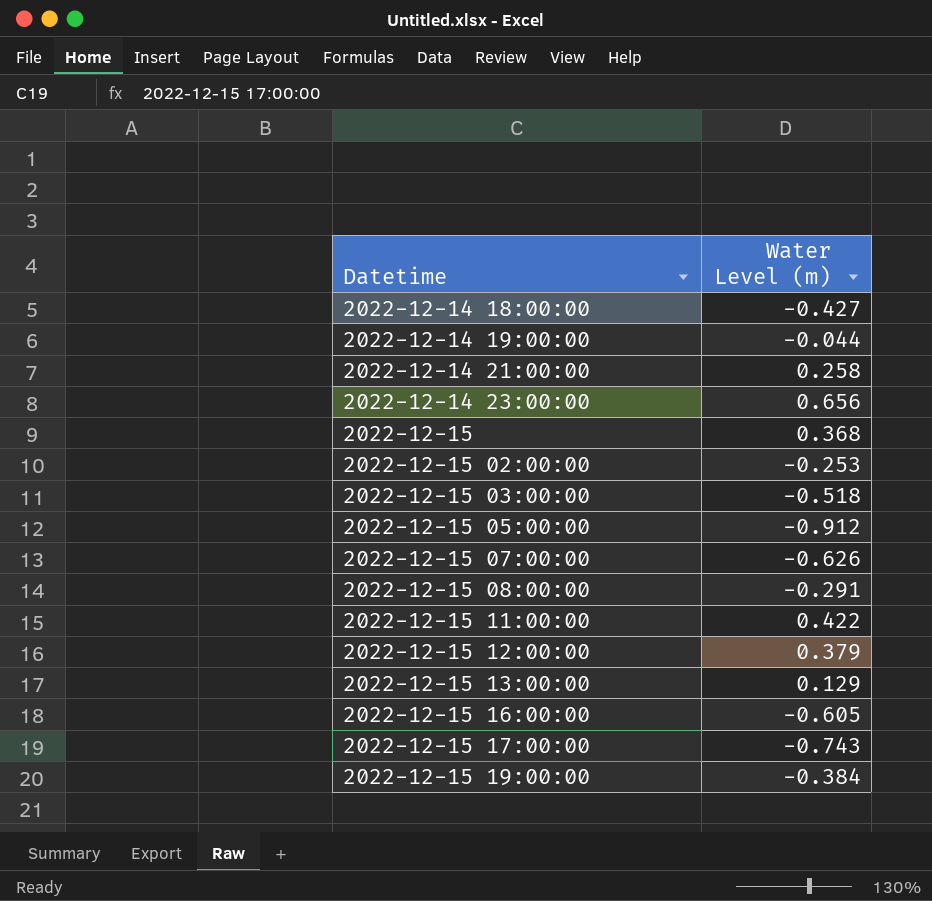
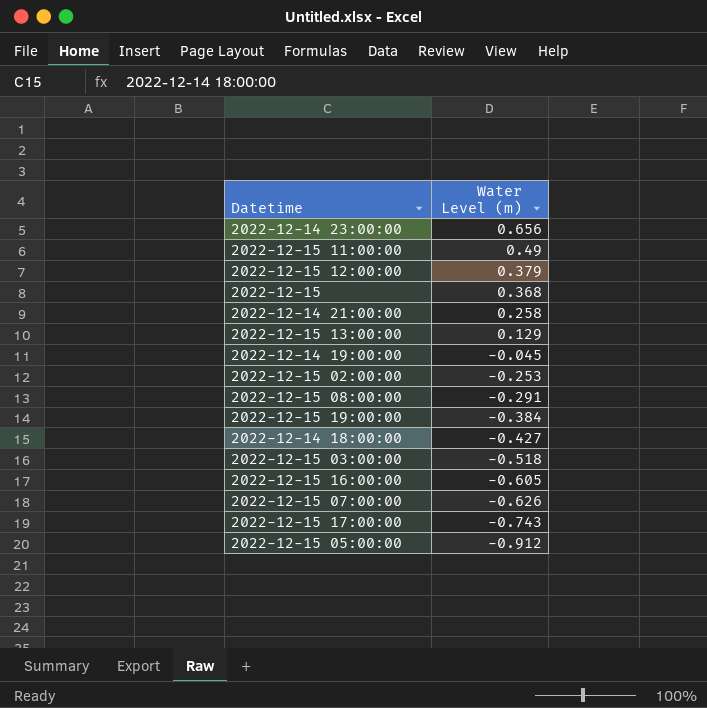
row order: Datetime ascending -> Water Level (m) descending
2022-12-15 11:00:00 | Water Level (m): 0.422 -> 0.49
2022-12-14 19:00:00 | Water Level (m): -0.044 -> -0.045

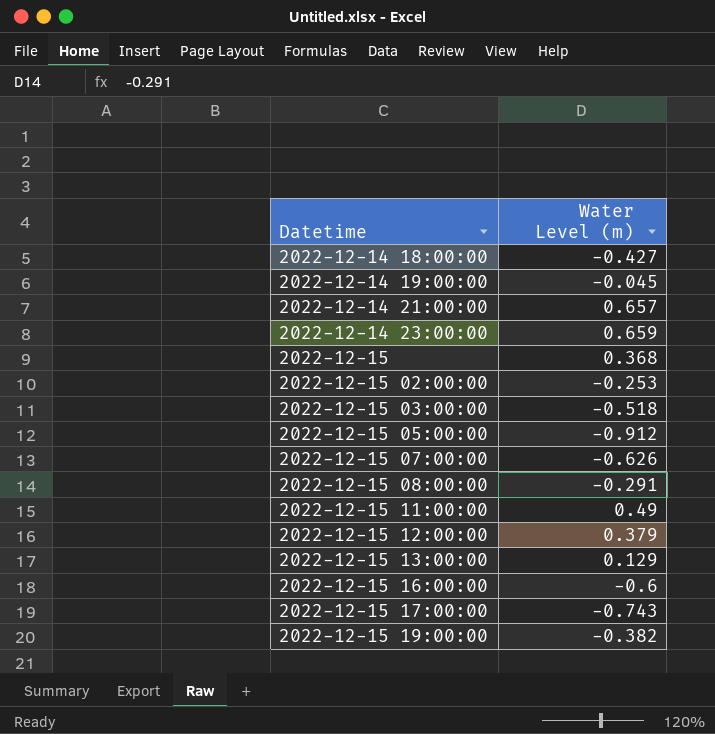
row order: Water Level (m) descending -> Datetime ascending
2022-12-14 21:00:00 | Water Level (m): 0.258 -> 0.657
2022-12-14 23:00:00 | Water Level (m): 0.656 -> 0.659
2022-12-15 16:00:00 | Water Level (m): -0.605 -> -0.6
2022-12-15 19:00:00 | Water Level (m): -0.384 -> -0.382

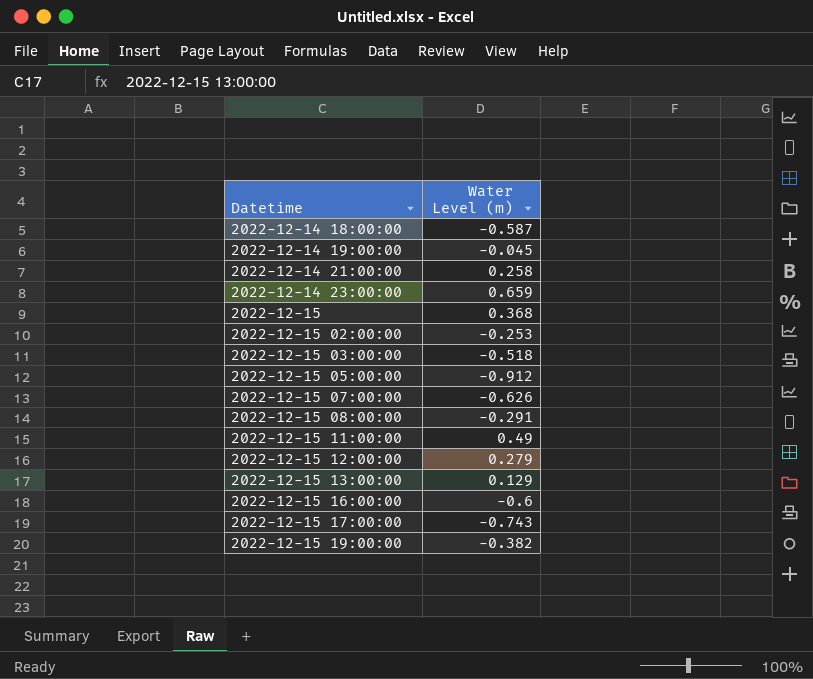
2022-12-14 18:00:00 | Water Level (m): -0.427 -> -0.587
2022-12-14 21:00:00 | Water Level (m): 0.657 -> 0.258
2022-12-15 12:00:00 | Water Level (m): 0.379 -> 0.279

